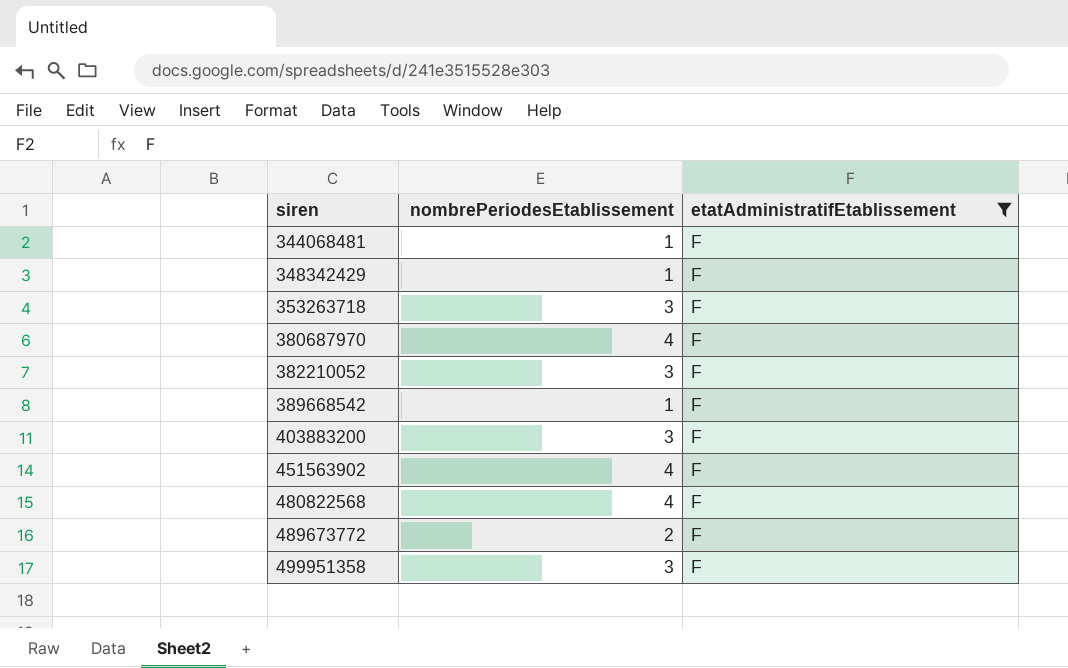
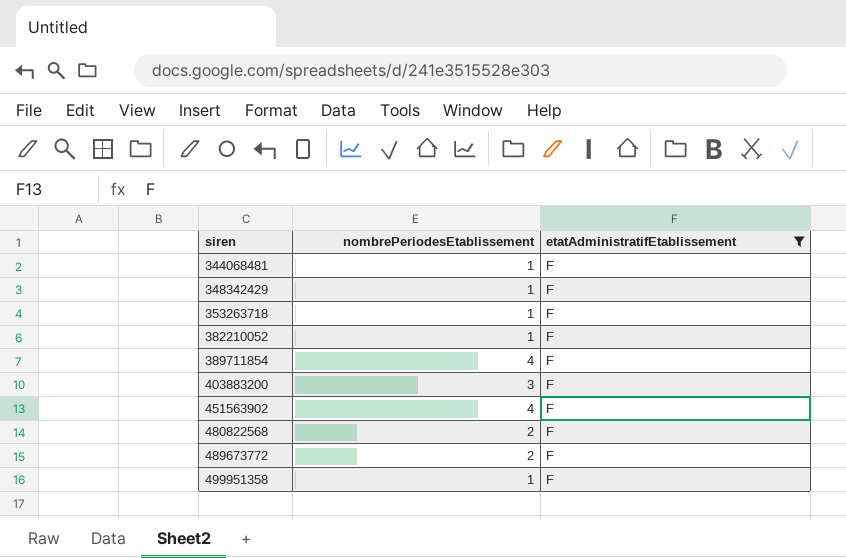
row 380687970: 4 | F -> none
row 389668542: 1 | F -> none
353263718 | nombrePeriodesEtablissement: 3 -> 1
382210052 | nombrePeriodesEtablissement: 3 -> 1
row 389711854: none -> 4 | F
480822568 | nombrePeriodesEtablissement: 4 -> 2
499951358 | nombrePeriodesEtablissement: 3 -> 1

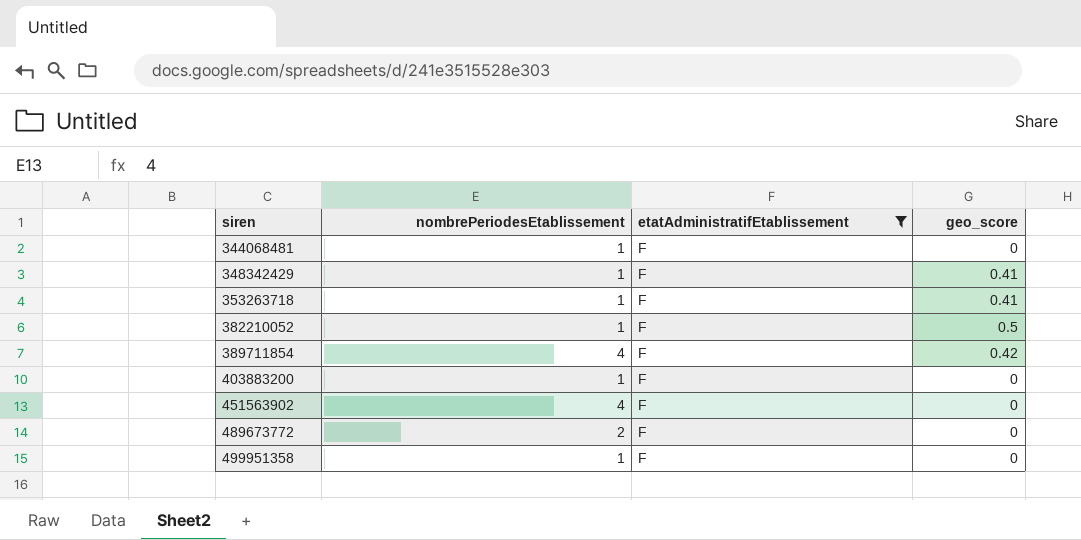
column geo_score | position: none -> 4
row 480822568: 2 | F -> none
403883200 | nombrePeriodesEtablissement: 3 -> 1

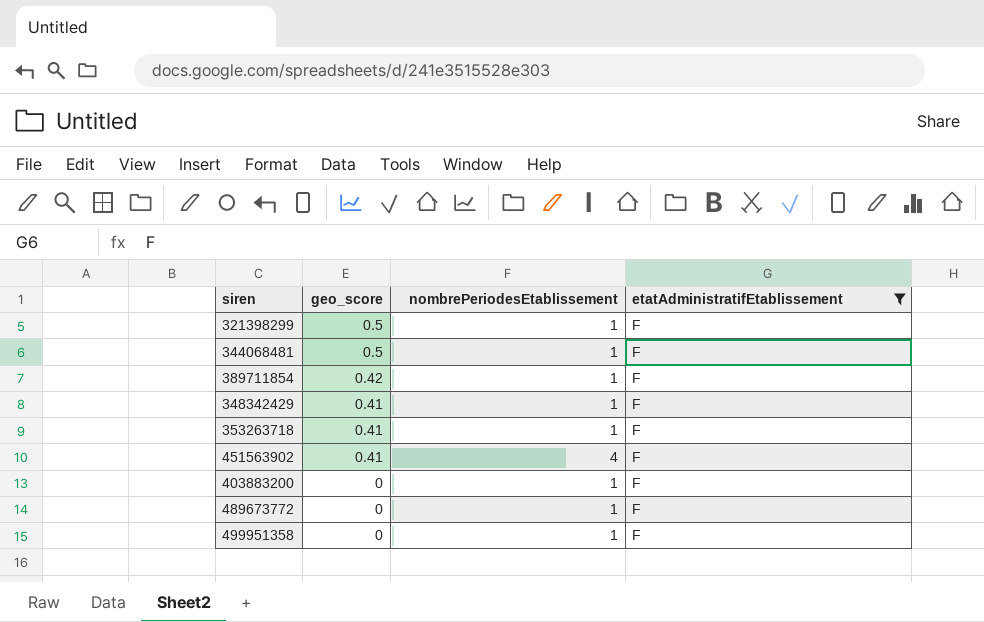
row order: siren ascending -> geo_score descending
column geo_score | position: 4 -> 2
row 382210052: 1 | F | 0.5 -> none
row 321398299: none -> 0.5 | 1 | F
344068481 | geo_score: 0 -> 0.5
389711854 | nombrePeriodesEtablissement: 4 -> 1
451563902 | geo_score: 0 -> 0.41
489673772 | nombrePeriodesEtablissement: 2 -> 1

